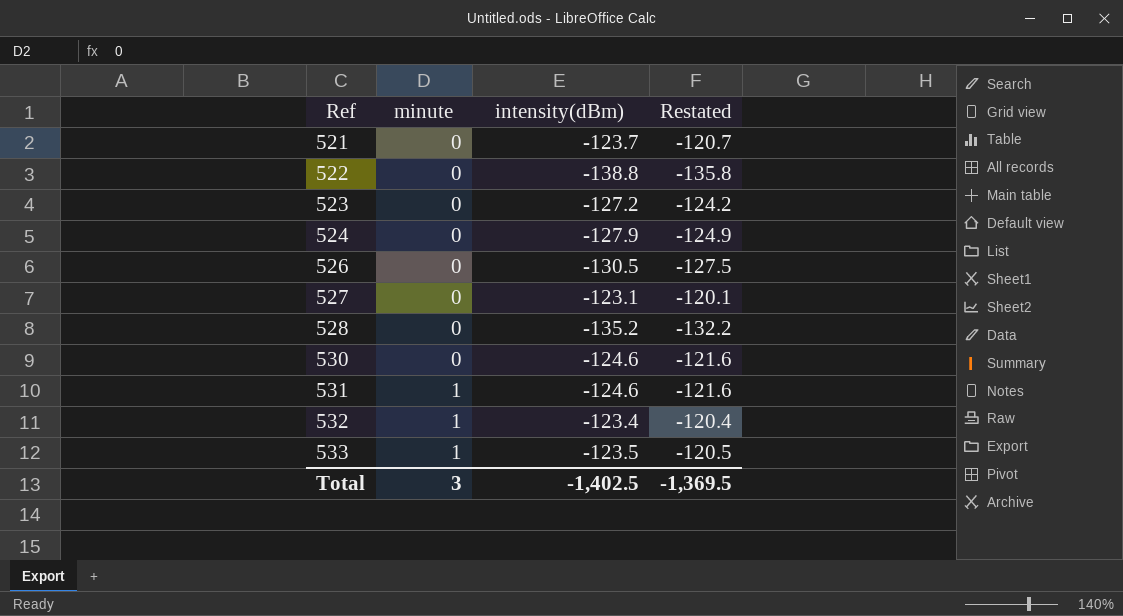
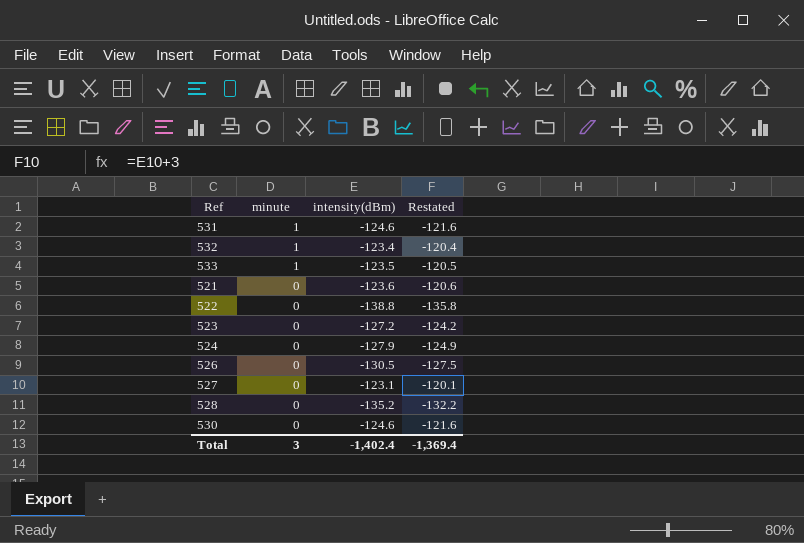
row order: Ref ascending -> minute descending
521 | intensity(dBm): -123.7 -> -123.6
521 | Restated: -120.7 -> -120.6
Total | intensity(dBm): -1,402.5 -> -1,402.4
Total | Restated: -1,369.5 -> -1,369.4

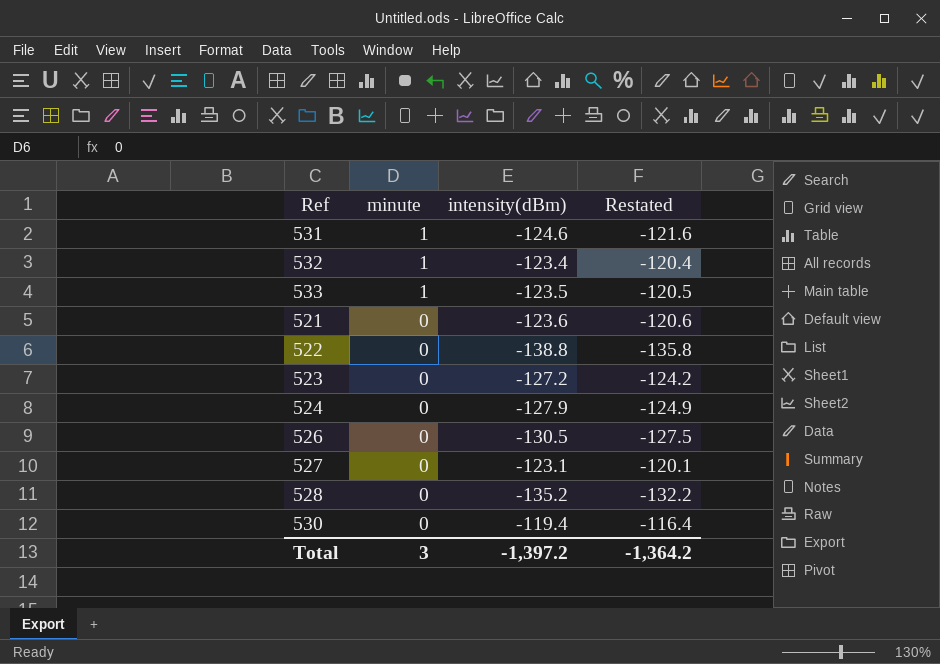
530 | intensity(dBm): -124.6 -> -119.4
530 | Restated: -121.6 -> -116.4
Total | intensity(dBm): -1,402.4 -> -1,397.2
Total | Restated: -1,369.4 -> -1,364.2

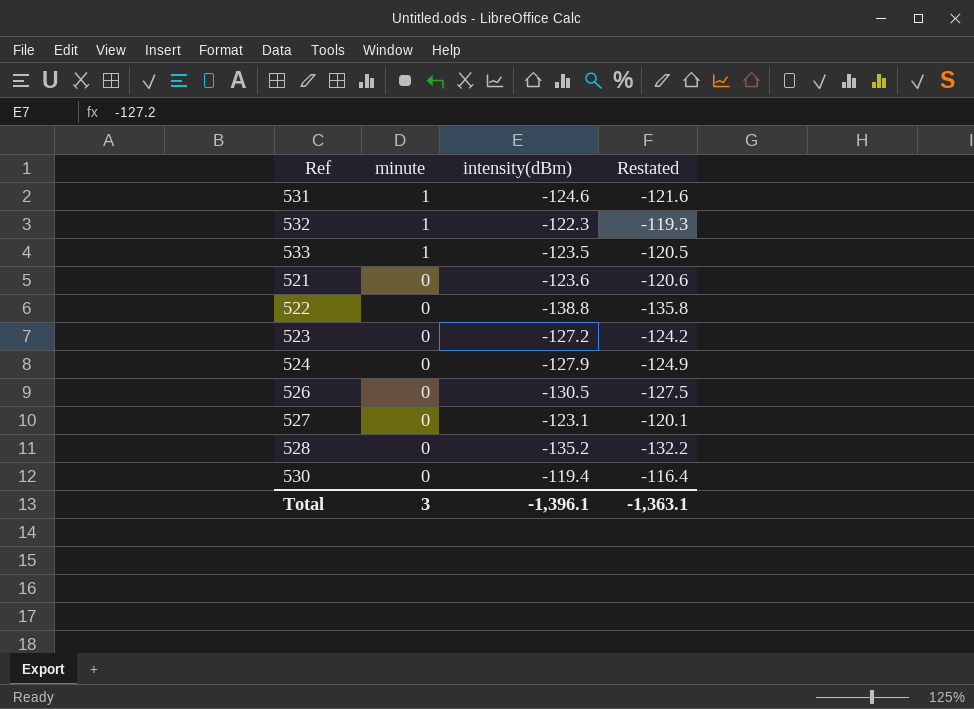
532 | intensity(dBm): -123.4 -> -122.3
532 | Restated: -120.4 -> -119.3
Total | intensity(dBm): -1,397.2 -> -1,396.1
Total | Restated: -1,364.2 -> -1,363.1

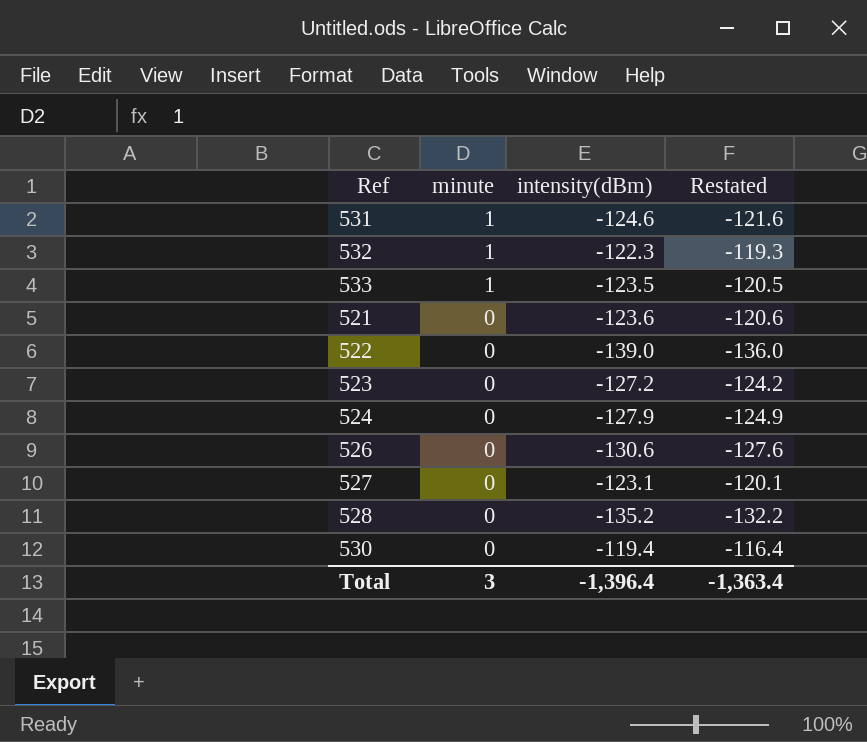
522 | intensity(dBm): -138.8 -> -139.0
522 | Restated: -135.8 -> -136.0
526 | intensity(dBm): -130.5 -> -130.6
526 | Restated: -127.5 -> -127.6
Total | intensity(dBm): -1,396.1 -> -1,396.4
Total | Restated: -1,363.1 -> -1,363.4

